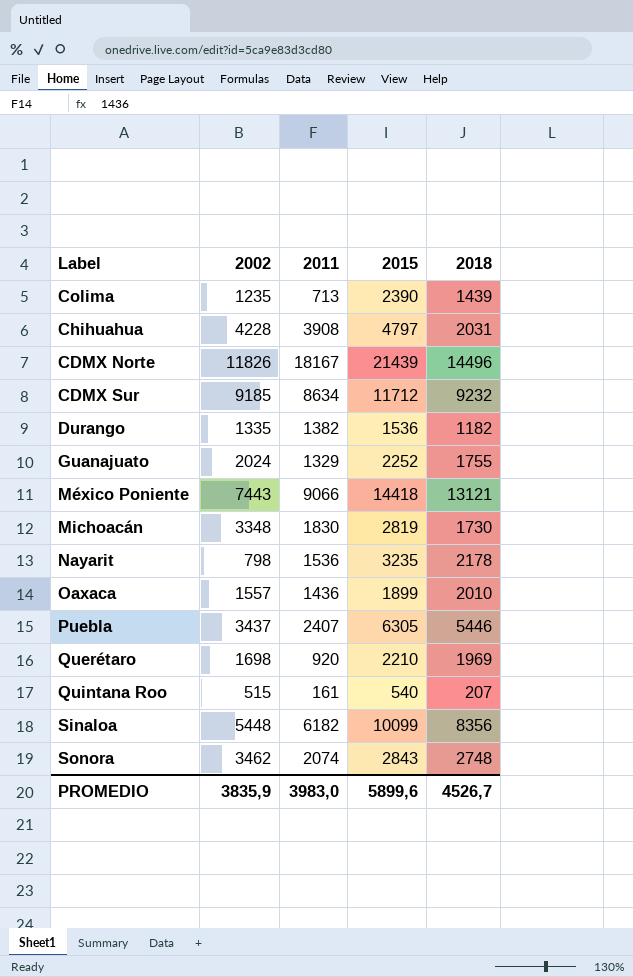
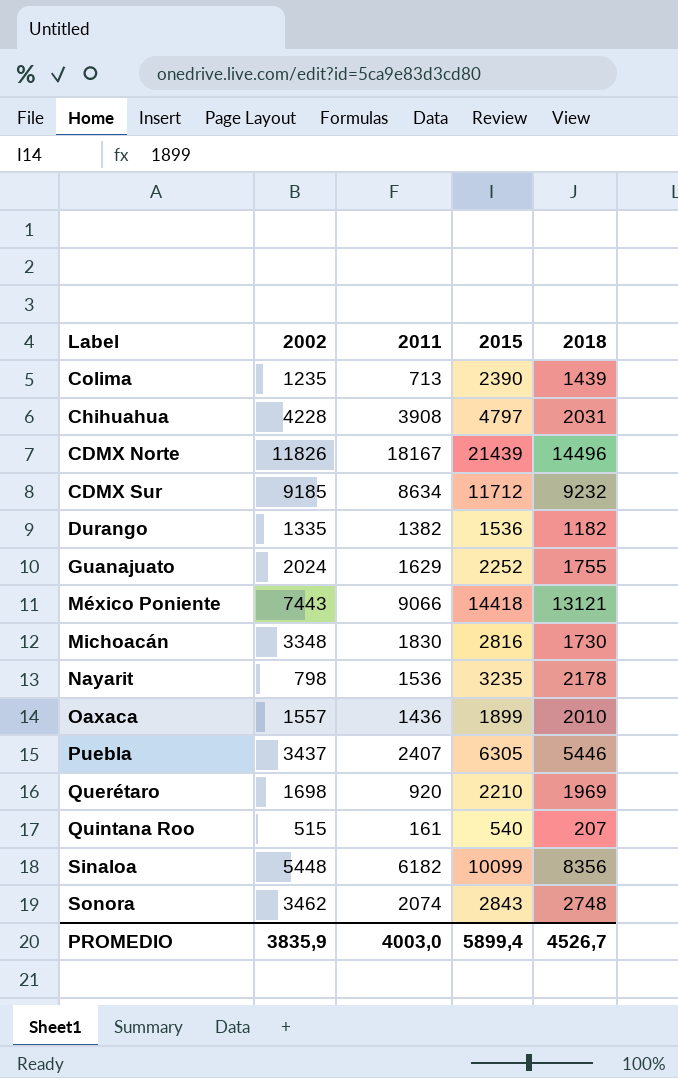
Guanajuato | 2011: 1329 -> 1629
Michoacán | 2015: 2819 -> 2816
PROMEDIO | 2011: 3983,0 -> 4003,0
PROMEDIO | 2015: 5899,6 -> 5899,4

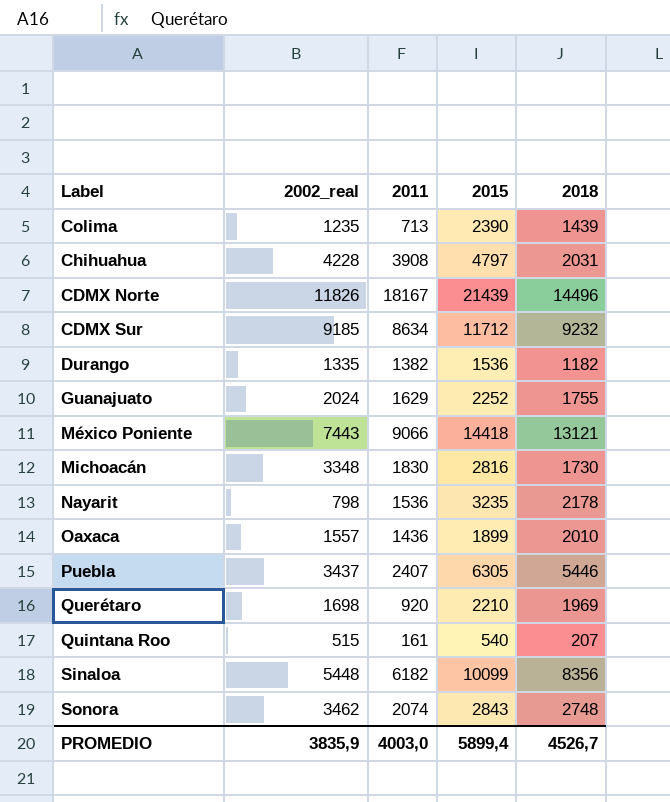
column name: 2002 -> 2002_real

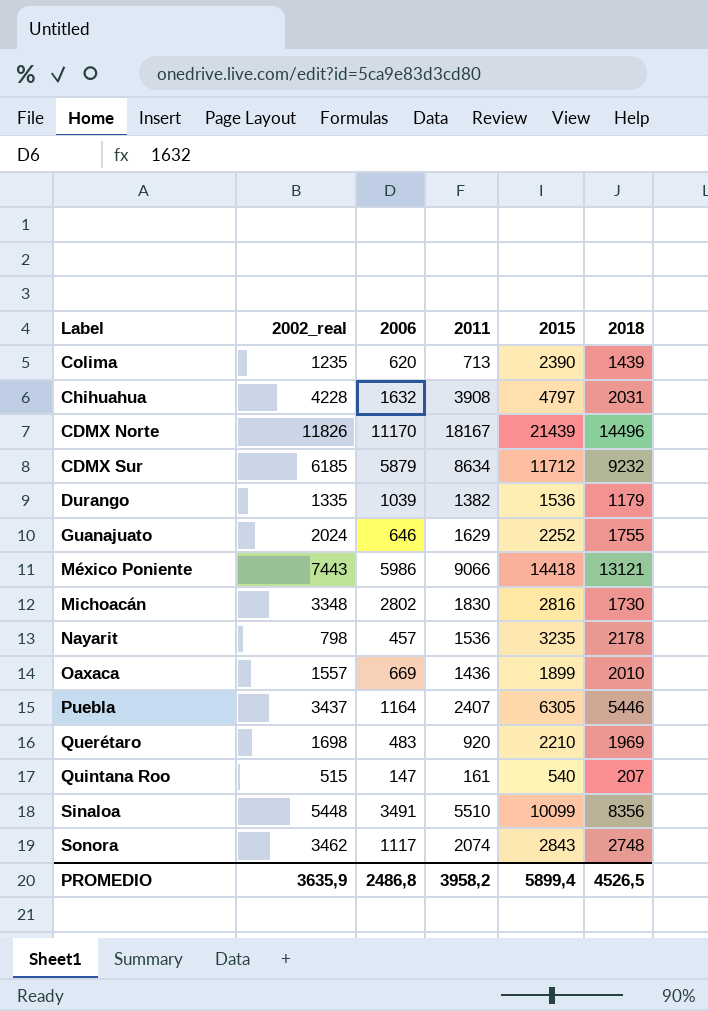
column 2006 | position: none -> 3
CDMX Sur | 2002_real: 9185 -> 6185
Durango | 2018: 1182 -> 1179
Sinaloa | 2011: 6182 -> 5510
PROMEDIO | 2002_real: 3835,9 -> 3635,9
PROMEDIO | 2011: 4003,0 -> 3958,2
PROMEDIO | 2018: 4526,7 -> 4526,5

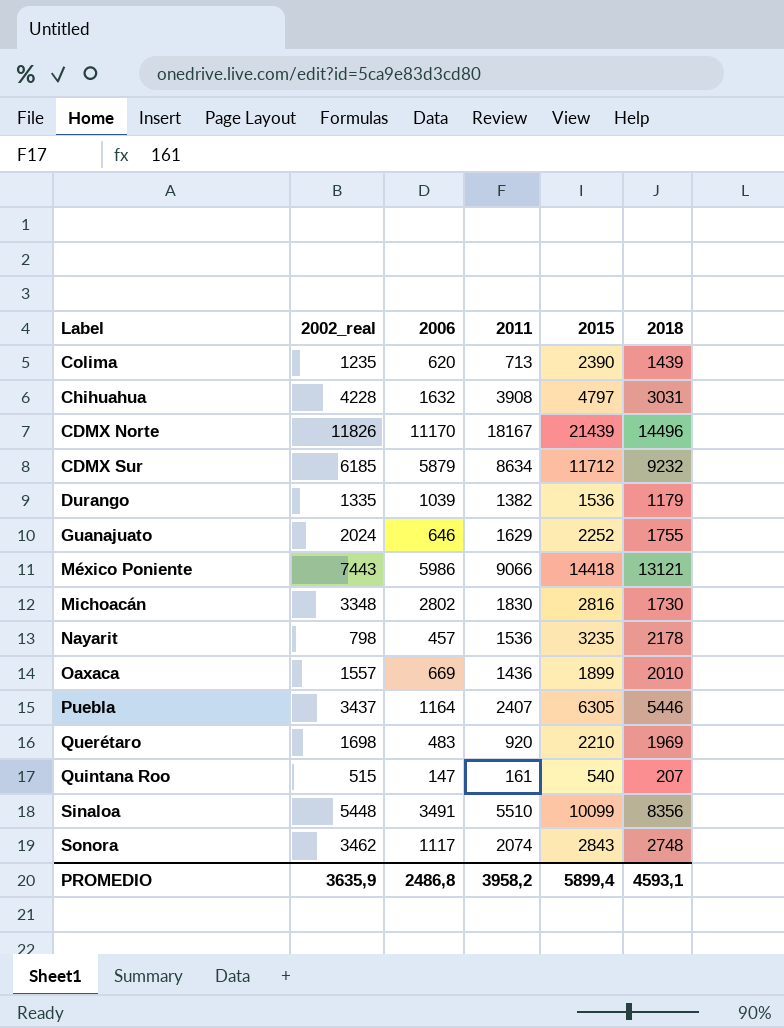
Chihuahua | 2018: 2031 -> 3031
PROMEDIO | 2018: 4526,5 -> 4593,1

